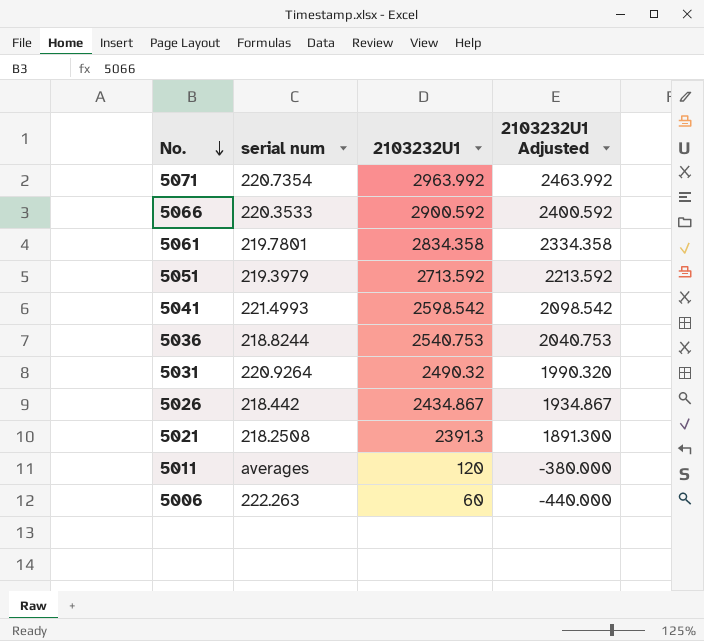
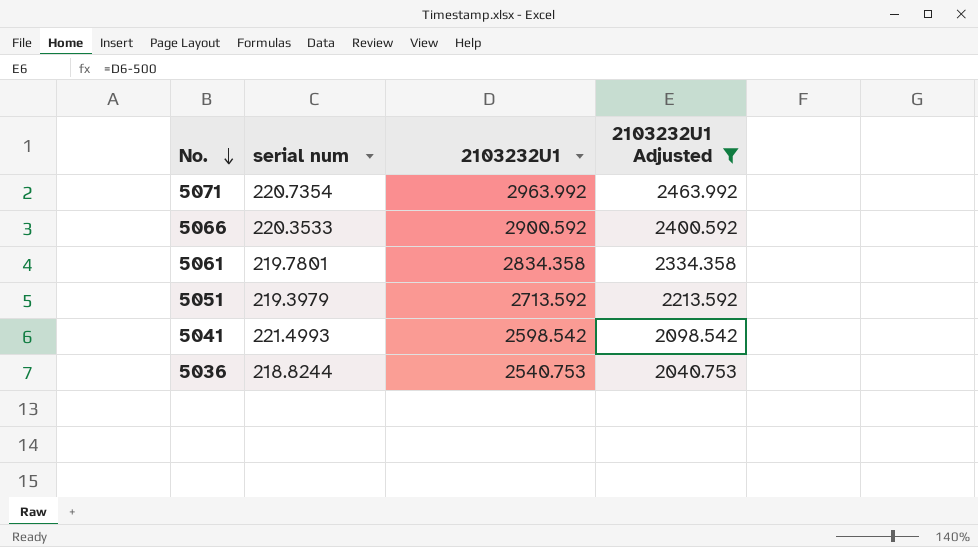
filter: none -> 2103232U1 Adjusted >= 2040.753

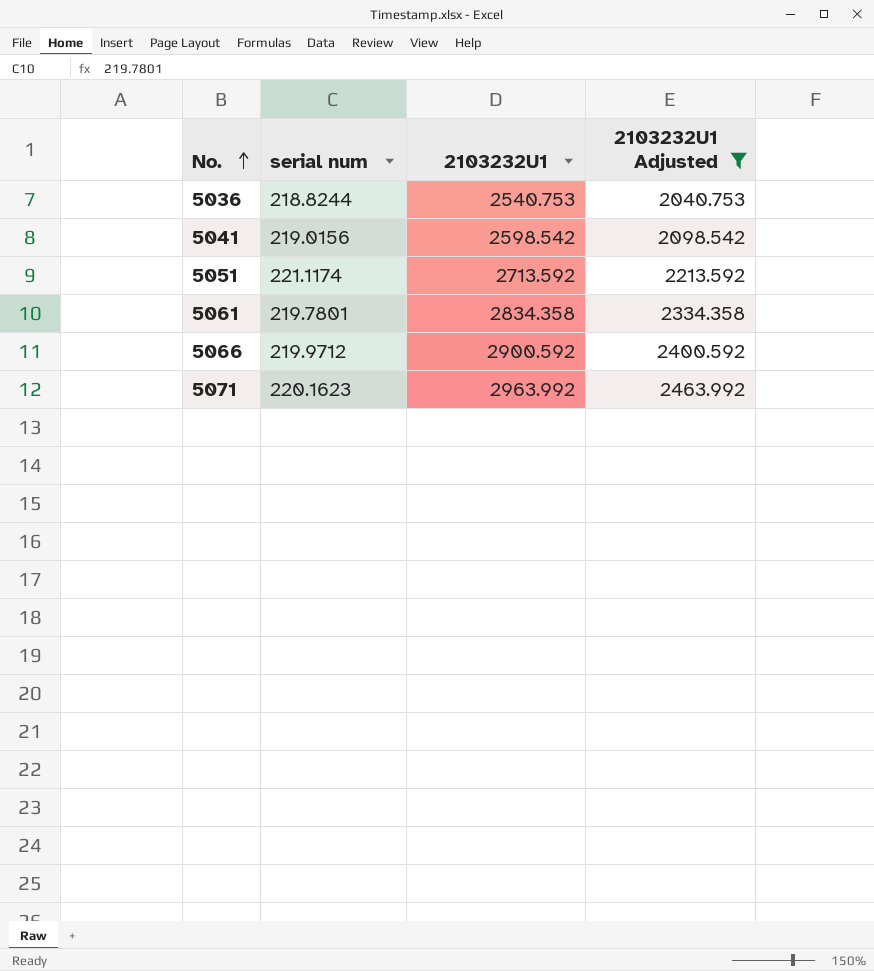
row order: No. descending -> No. ascending
5041 | serial num: 221.4993 -> 219.0156
5051 | serial num: 219.3979 -> 221.1174
5066 | serial num: 220.3533 -> 219.9712
5071 | serial num: 220.7354 -> 220.1623

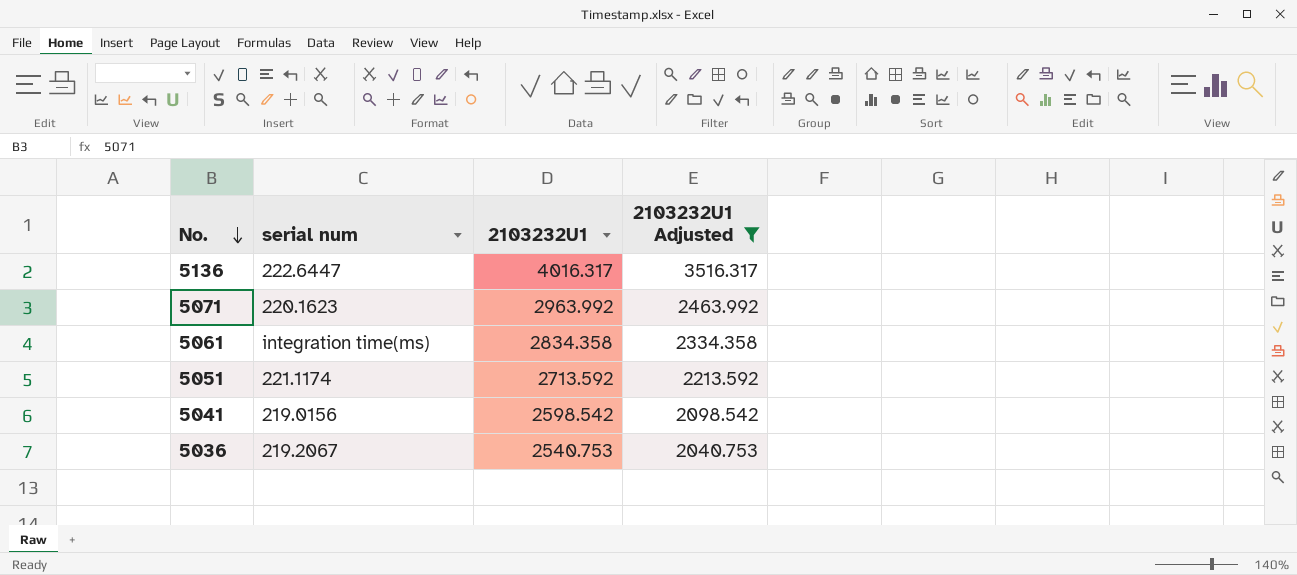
row order: No. ascending -> No. descending
row 5066: 219.9712 | 2900.592 | 2400.592 -> none
row 5136: none -> 222.6447 | 4016.317 | 3516.317
5061 | serial num: 219.7801 -> integration time(ms)
5036 | serial num: 218.8244 -> 219.2067

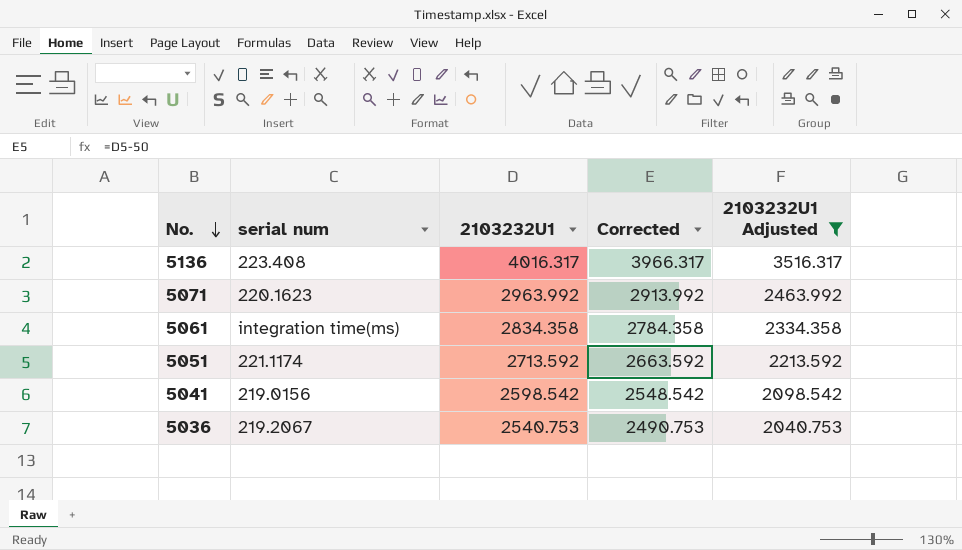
column Corrected | formula: none -> [2103232U1] - 50
5136 | serial num: 222.6447 -> 223.408

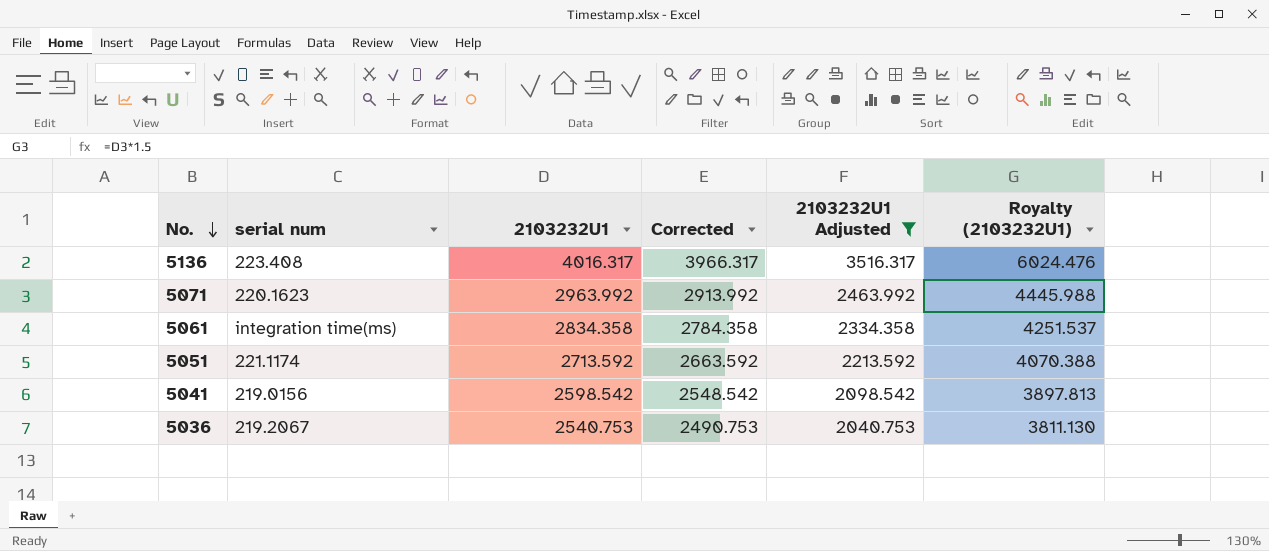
column Royalty (2103232U1) | formula: none -> [2103232U1] * 1.5

